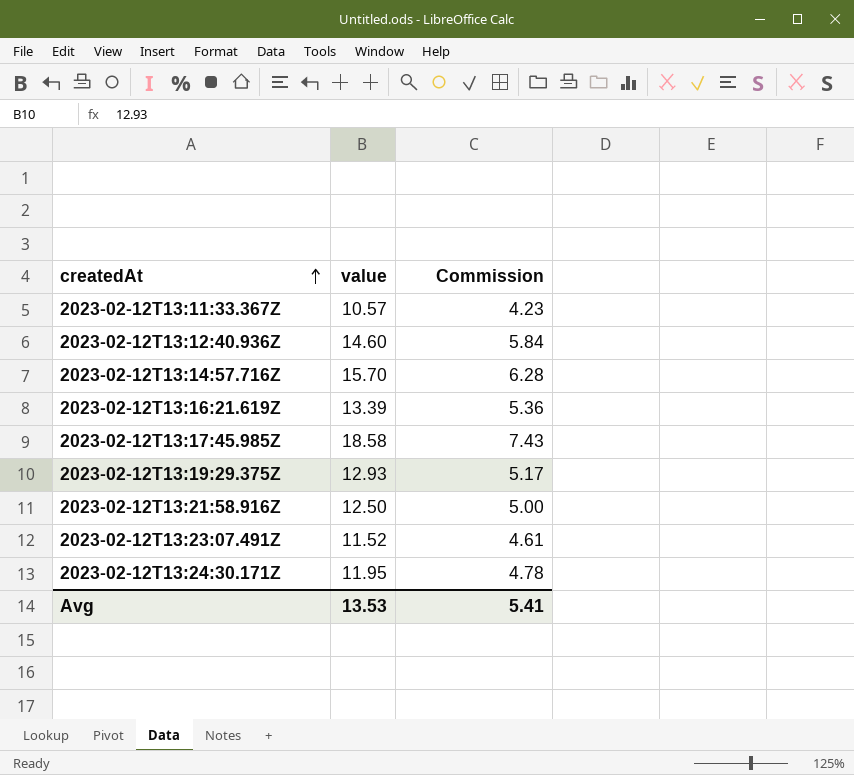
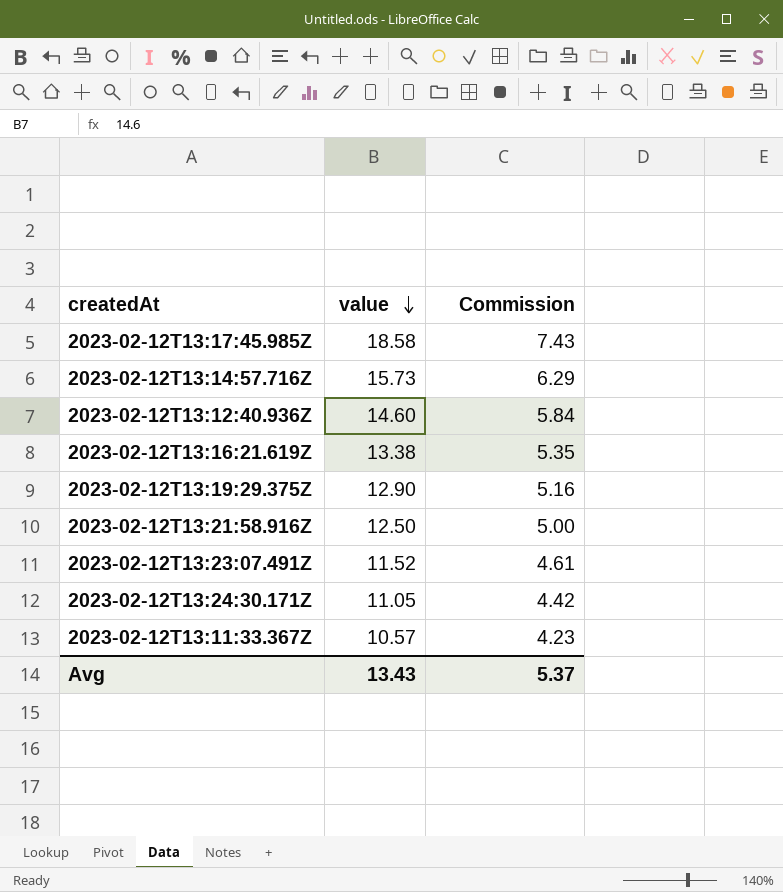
row order: createdAt ascending -> value descending
2023-02-12T13:14:57.716Z | value: 15.70 -> 15.73
2023-02-12T13:14:57.716Z | Commission: 6.28 -> 6.29
2023-02-12T13:16:21.619Z | value: 13.39 -> 13.38
2023-02-12T13:16:21.619Z | Commission: 5.36 -> 5.35
2023-02-12T13:19:29.375Z | value: 12.93 -> 12.90
2023-02-12T13:19:29.375Z | Commission: 5.17 -> 5.16
2023-02-12T13:24:30.171Z | value: 11.95 -> 11.05
2023-02-12T13:24:30.171Z | Commission: 4.78 -> 4.42
Avg | value: 13.53 -> 13.43
Avg | Commission: 5.41 -> 5.37

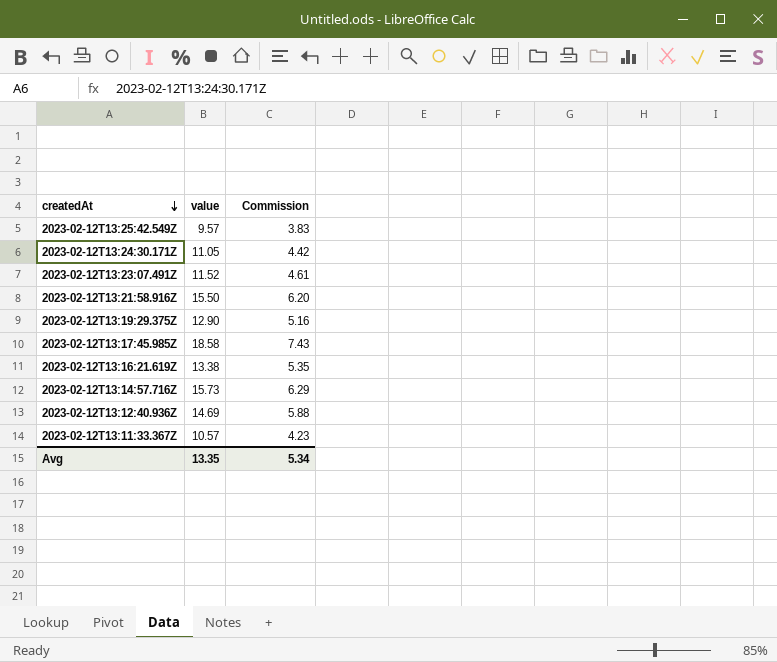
row order: value descending -> createdAt descending
row 2023-02-12T13:25:42.549Z: none -> 9.57 | 3.83
2023-02-12T13:21:58.916Z | value: 12.50 -> 15.50
2023-02-12T13:21:58.916Z | Commission: 5.00 -> 6.20
2023-02-12T13:12:40.936Z | value: 14.60 -> 14.69
2023-02-12T13:12:40.936Z | Commission: 5.84 -> 5.88
Avg | value: 13.43 -> 13.35
Avg | Commission: 5.37 -> 5.34

